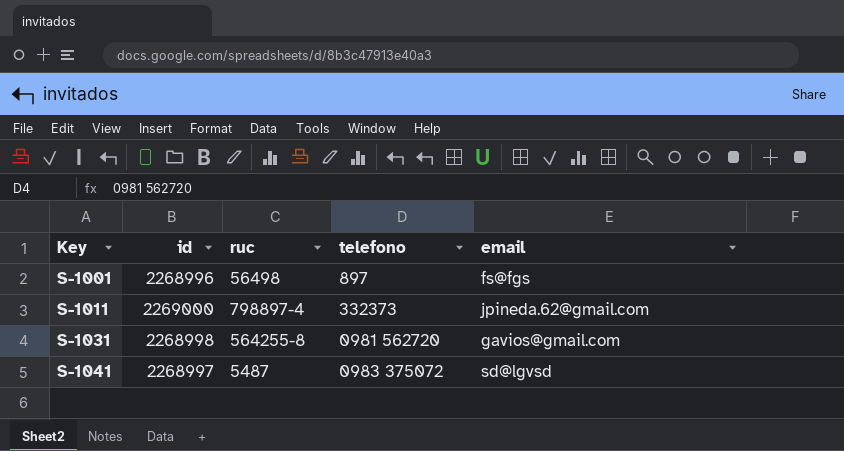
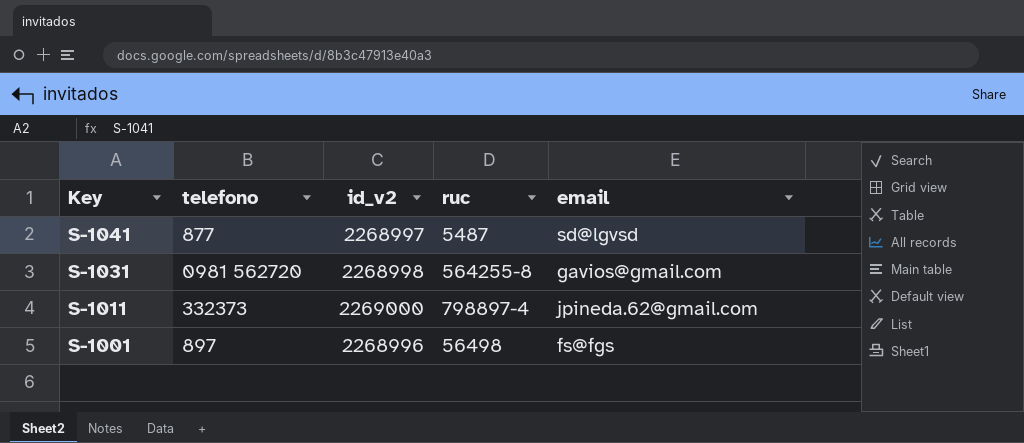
row order: Key ascending -> Key descending
column telefono | position: 4 -> 2
column name: id -> id_v2
S-1041 | telefono: 0983 375072 -> 877

